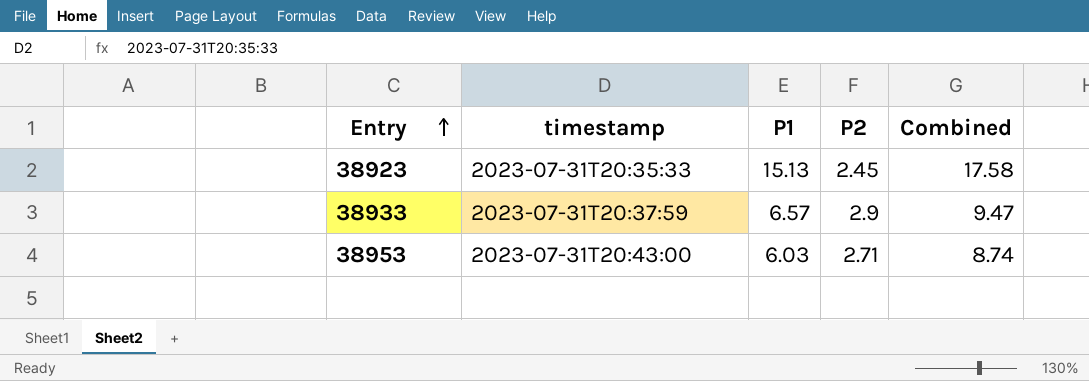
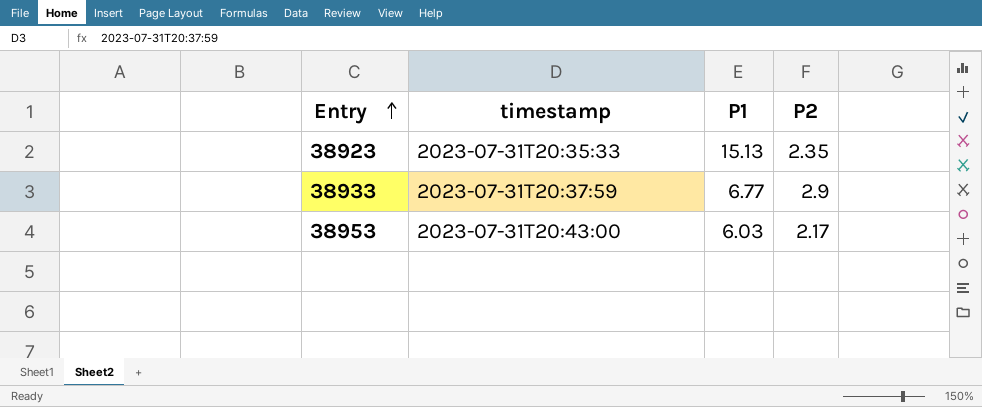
column Combined | formula: [P1] + [P2] -> none
38923 | P2: 2.45 -> 2.35
38933 | P1: 6.57 -> 6.77
38953 | P2: 2.71 -> 2.17

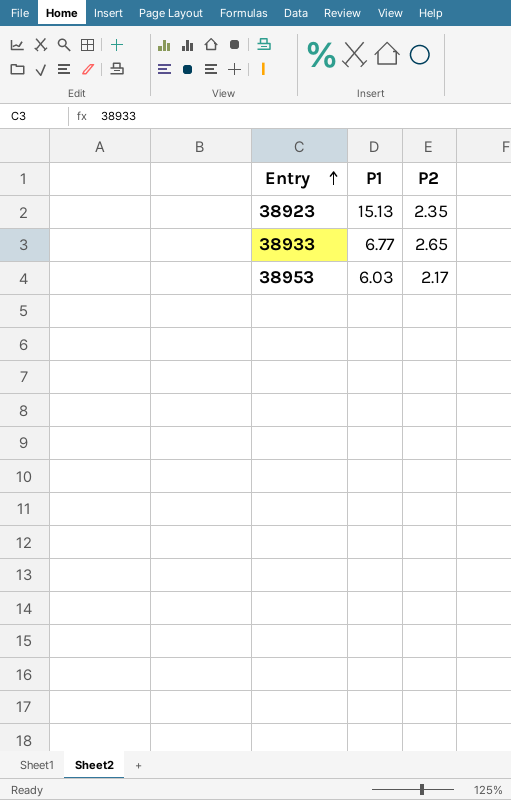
column timestamp | position: 2 -> none
38933 | P2: 2.9 -> 2.65

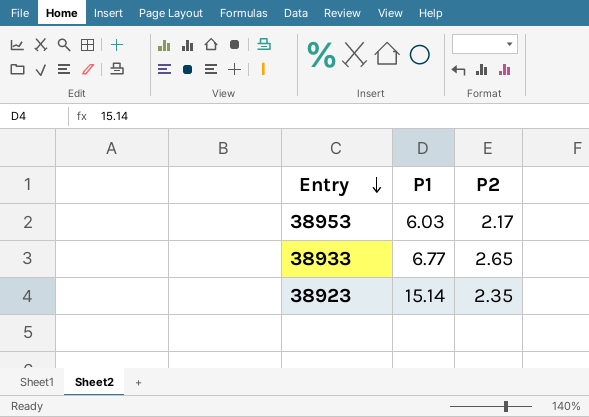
row order: Entry ascending -> Entry descending
38923 | P1: 15.13 -> 15.14

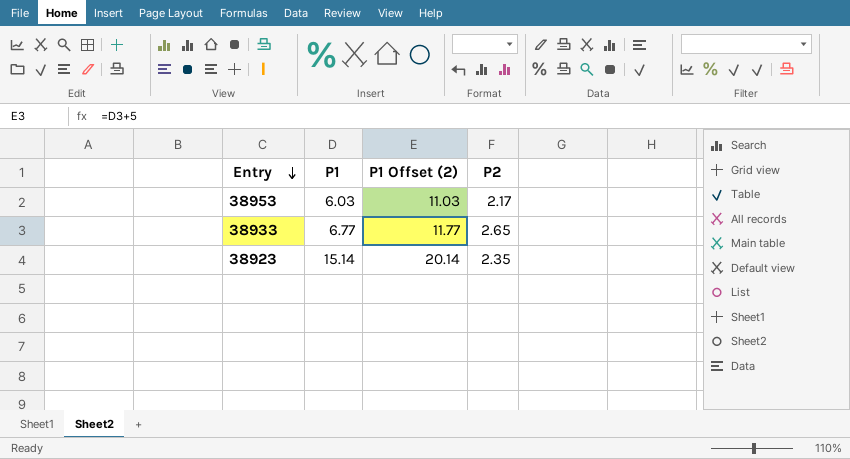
column P1 Offset (2) | formula: none -> [P1] + 5

